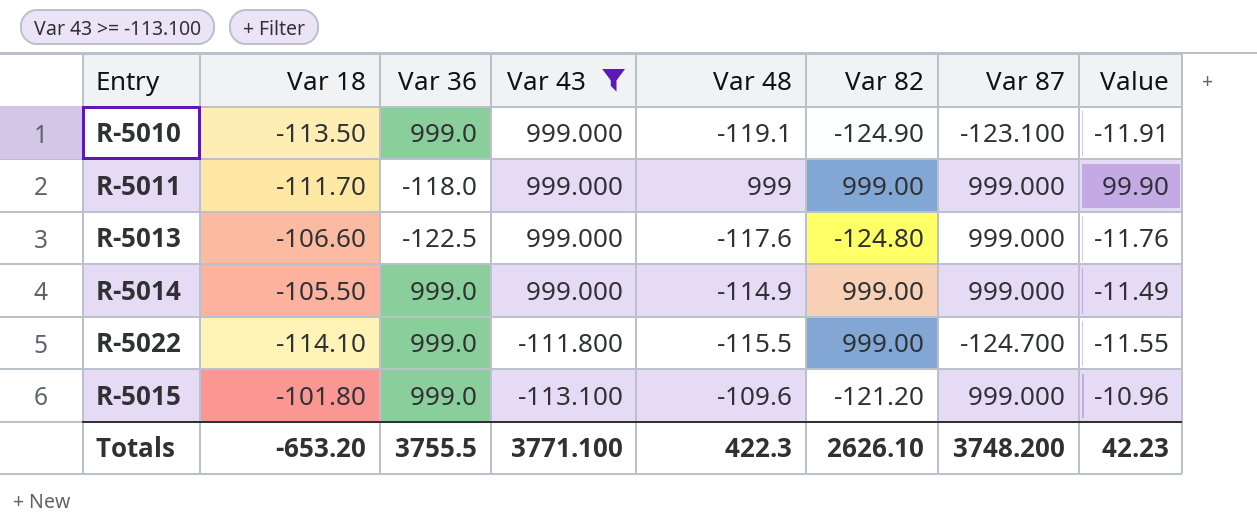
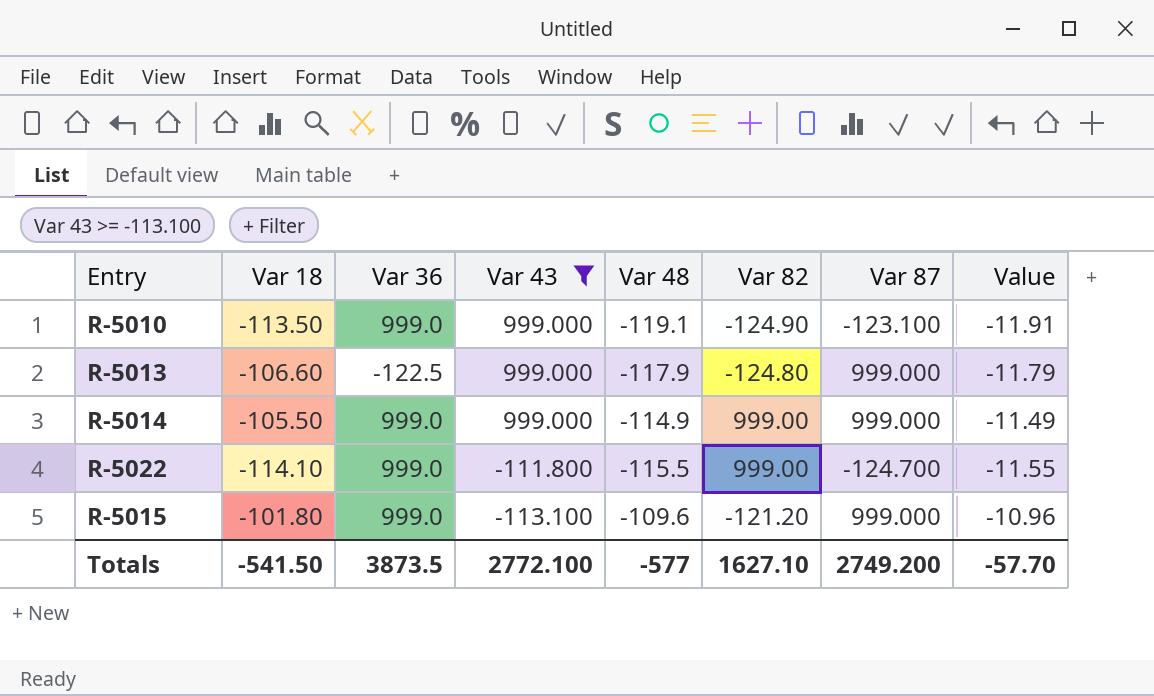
row R-5011: -111.70 | -118.0 | 999.000 | 999 | 999.00 | 999.000 | 99.90 -> none
R-5013 | Var 48: -117.6 -> -117.9
R-5013 | Value: -11.76 -> -11.79
Totals | Var 18: -653.20 -> -541.50
Totals | Var 36: 3755.5 -> 3873.5
Totals | Var 43: 3771.100 -> 2772.100
Totals | Var 48: 422.3 -> -577
Totals | Var 82: 2626.10 -> 1627.10
Totals | Var 87: 3748.200 -> 2749.200
Totals | Value: 42.23 -> -57.70

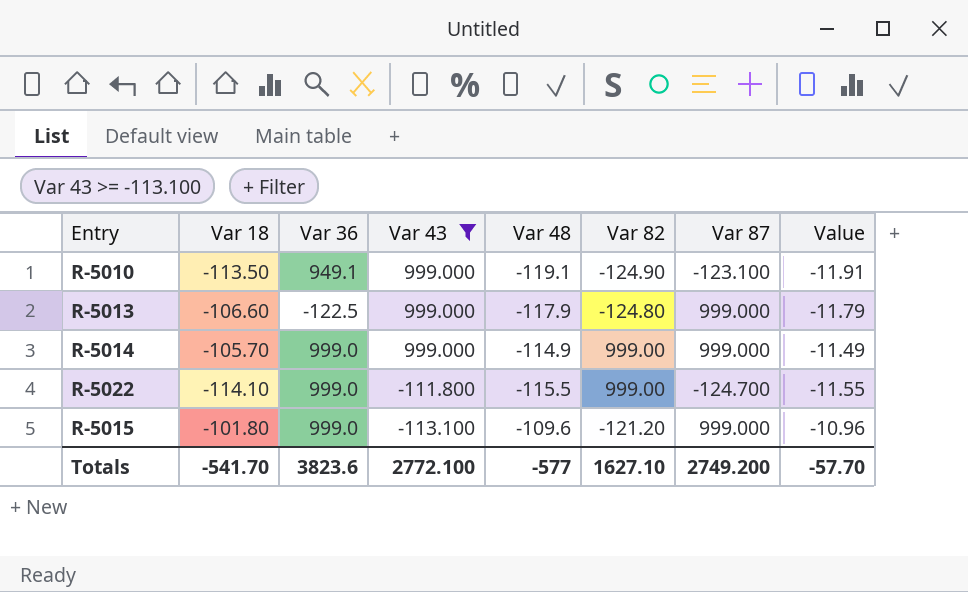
R-5010 | Var 36: 999.0 -> 949.1
R-5014 | Var 18: -105.50 -> -105.70
Totals | Var 18: -541.50 -> -541.70
Totals | Var 36: 3873.5 -> 3823.6

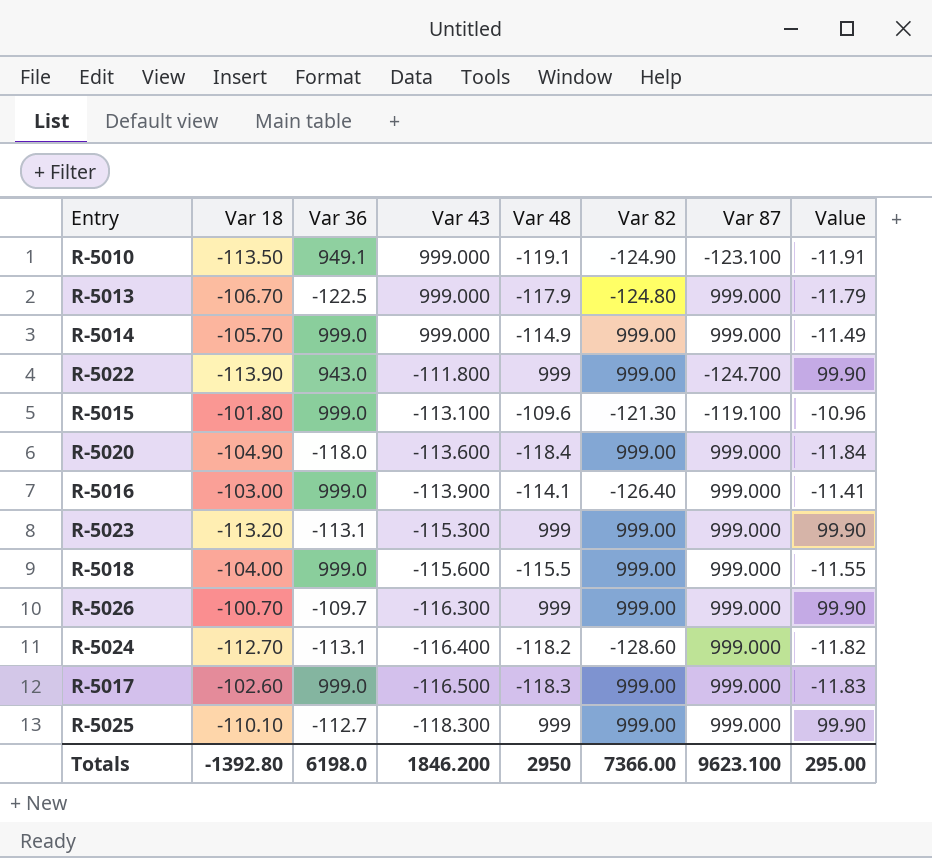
filter: Var 43 >= -113.100 -> none
R-5013 | Var 18: -106.60 -> -106.70
R-5022 | Var 18: -114.10 -> -113.90
R-5022 | Var 36: 999.0 -> 943.0
R-5022 | Var 48: -115.5 -> 999
R-5022 | Value: -11.55 -> 99.90
R-5015 | Var 82: -121.20 -> -121.30
R-5015 | Var 87: 999.000 -> -119.100
Totals | Var 18: -541.70 -> -1392.80
Totals | Var 36: 3823.6 -> 6198.0
Totals | Var 43: 2772.100 -> 1846.200
Totals | Var 48: -577 -> 2950
Totals | Var 82: 1627.10 -> 7366.00
Totals | Var 87: 2749.200 -> 9623.100
Totals | Value: -57.70 -> 295.00

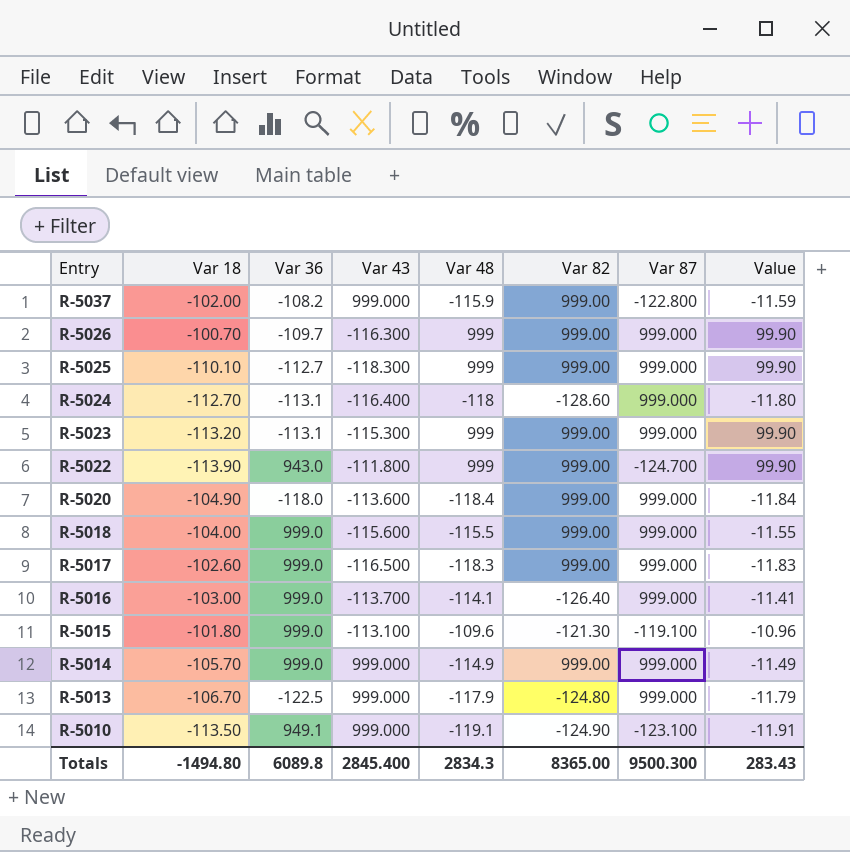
row order: Var 43 descending -> Entry descending
row R-5037: none -> -102.00 | -108.2 | 999.000 | -115.9 | 999.00 | -122.800 | -11.59
R-5024 | Var 48: -118.2 -> -118
R-5024 | Value: -11.82 -> -11.80
R-5016 | Var 43: -113.900 -> -113.700
Totals | Var 18: -1392.80 -> -1494.80
Totals | Var 36: 6198.0 -> 6089.8
Totals | Var 43: 1846.200 -> 2845.400
Totals | Var 48: 2950 -> 2834.3
Totals | Var 82: 7366.00 -> 8365.00
Totals | Var 87: 9623.100 -> 9500.300
Totals | Value: 295.00 -> 283.43

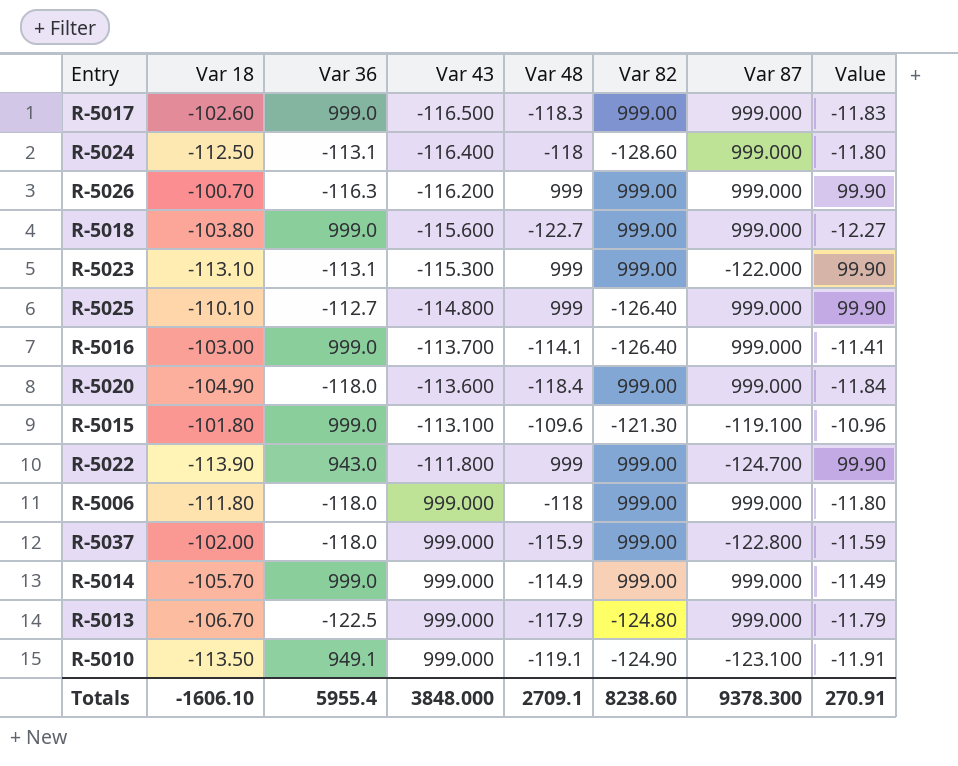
row order: Entry descending -> Var 43 ascending
R-5024 | Var 18: -112.70 -> -112.50
R-5026 | Var 36: -109.7 -> -116.3
R-5026 | Var 43: -116.300 -> -116.200
R-5018 | Var 18: -104.00 -> -103.80
R-5018 | Var 48: -115.5 -> -122.7
R-5018 | Value: -11.55 -> -12.27
R-5023 | Var 18: -113.20 -> -113.10
R-5023 | Var 87: 999.000 -> -122.000
R-5025 | Var 43: -118.300 -> -114.800
R-5025 | Var 82: 999.00 -> -126.40
row R-5006: none -> -111.80 | -118.0 | 999.000 | -118 | 999.00 | 999.000 | -11.80
R-5037 | Var 36: -108.2 -> -118.0
Totals | Var 18: -1494.80 -> -1606.10
Totals | Var 36: 6089.8 -> 5955.4
Totals | Var 43: 2845.400 -> 3848.000
Totals | Var 48: 2834.3 -> 2709.1
Totals | Var 82: 8365.00 -> 8238.60
Totals | Var 87: 9500.300 -> 9378.300
Totals | Value: 283.43 -> 270.91

